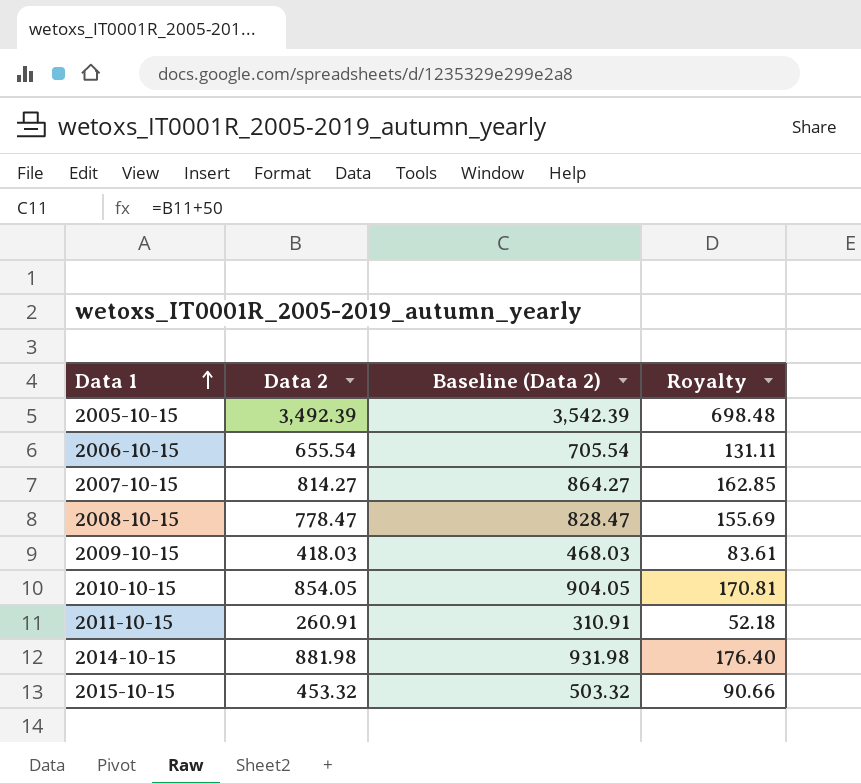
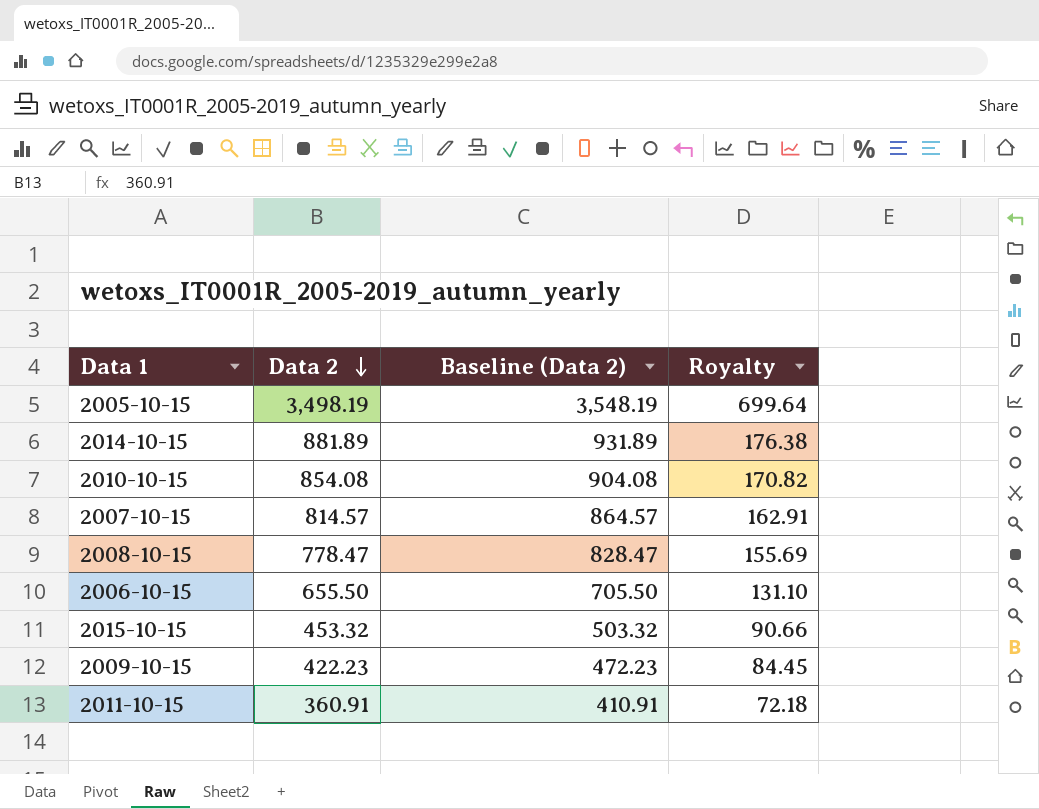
row order: Data 1 ascending -> Data 2 descending
2005-10-15 | Data 2: 3,492.39 -> 3,498.19
2005-10-15 | Baseline (Data 2): 3,542.39 -> 3,548.19
2005-10-15 | Royalty: 698.48 -> 699.64
2014-10-15 | Data 2: 881.98 -> 881.89
2014-10-15 | Baseline (Data 2): 931.98 -> 931.89
2014-10-15 | Royalty: 176.40 -> 176.38
2010-10-15 | Data 2: 854.05 -> 854.08
2010-10-15 | Baseline (Data 2): 904.05 -> 904.08
2010-10-15 | Royalty: 170.81 -> 170.82
2007-10-15 | Data 2: 814.27 -> 814.57
2007-10-15 | Baseline (Data 2): 864.27 -> 864.57
2007-10-15 | Royalty: 162.85 -> 162.91
2006-10-15 | Data 2: 655.54 -> 655.50
2006-10-15 | Baseline (Data 2): 705.54 -> 705.50
2006-10-15 | Royalty: 131.11 -> 131.10
2009-10-15 | Data 2: 418.03 -> 422.23
2009-10-15 | Baseline (Data 2): 468.03 -> 472.23
2009-10-15 | Royalty: 83.61 -> 84.45
2011-10-15 | Data 2: 260.91 -> 360.91
2011-10-15 | Baseline (Data 2): 310.91 -> 410.91
2011-10-15 | Royalty: 52.18 -> 72.18

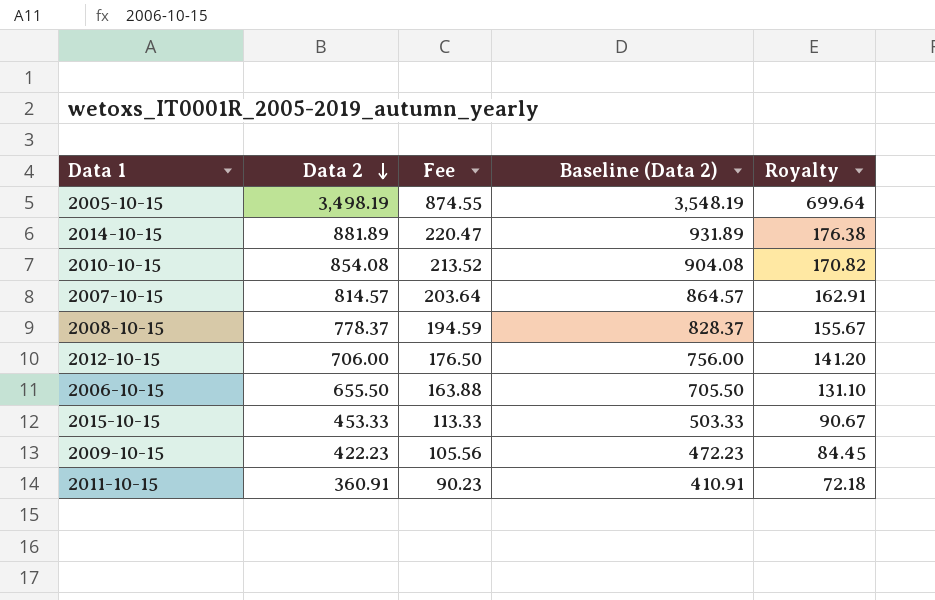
column Fee | formula: none -> [Data 2] * 0.25
2008-10-15 | Data 2: 778.47 -> 778.37
2008-10-15 | Baseline (Data 2): 828.47 -> 828.37
2008-10-15 | Royalty: 155.69 -> 155.67
row 2012-10-15: none -> 706.00 | 176.50 | 756.00 | 141.20
2015-10-15 | Data 2: 453.32 -> 453.33
2015-10-15 | Baseline (Data 2): 503.32 -> 503.33
2015-10-15 | Royalty: 90.66 -> 90.67

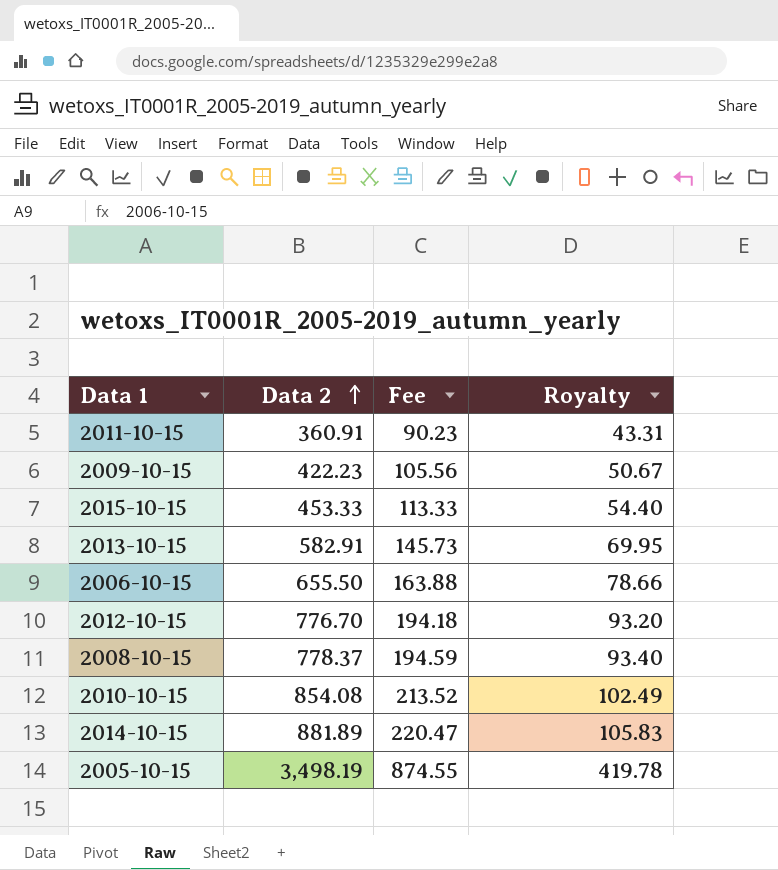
row order: Data 2 descending -> Data 2 ascending
column Baseline (Data 2) | formula: [Data 2] + 50 -> none
column Royalty | formula: [Data 2] * 0.2 -> [Data 2] * 0.12
row 2007-10-15: 814.57 | 203.64 | 864.57 | 162.91 -> none
row 2013-10-15: none -> 582.91 | 145.73 | 69.95
2012-10-15 | Data 2: 706.00 -> 776.70
2012-10-15 | Fee: 176.50 -> 194.18

